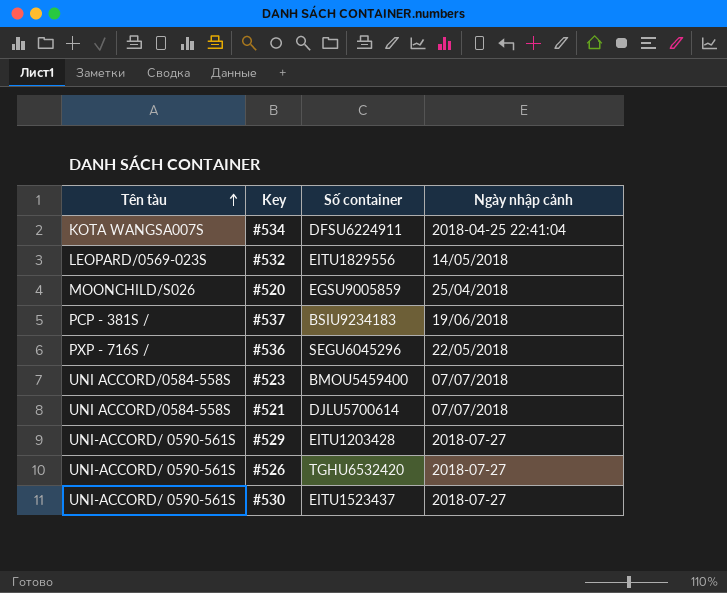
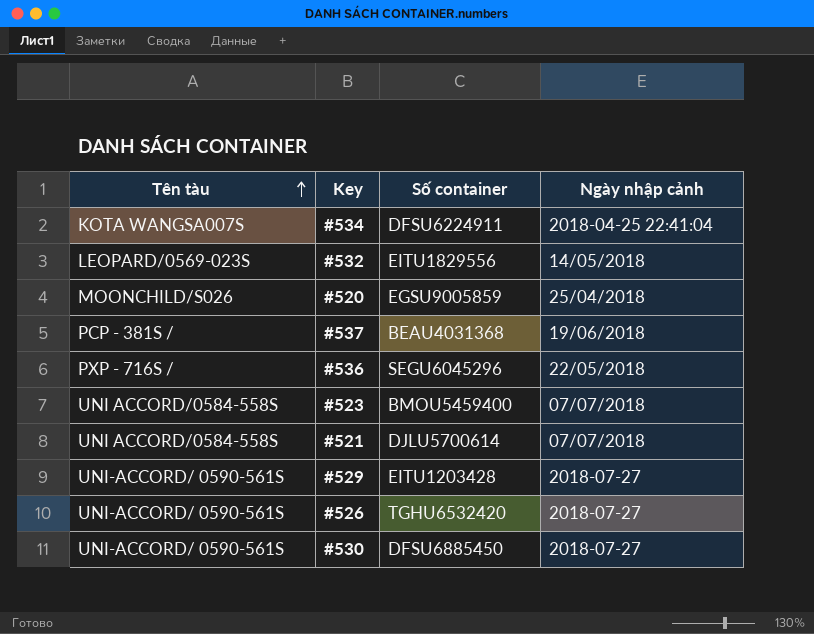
#537 | Số container: BSIU9234183 -> BEAU4031368
#530 | Số container: EITU1523437 -> DFSU6885450

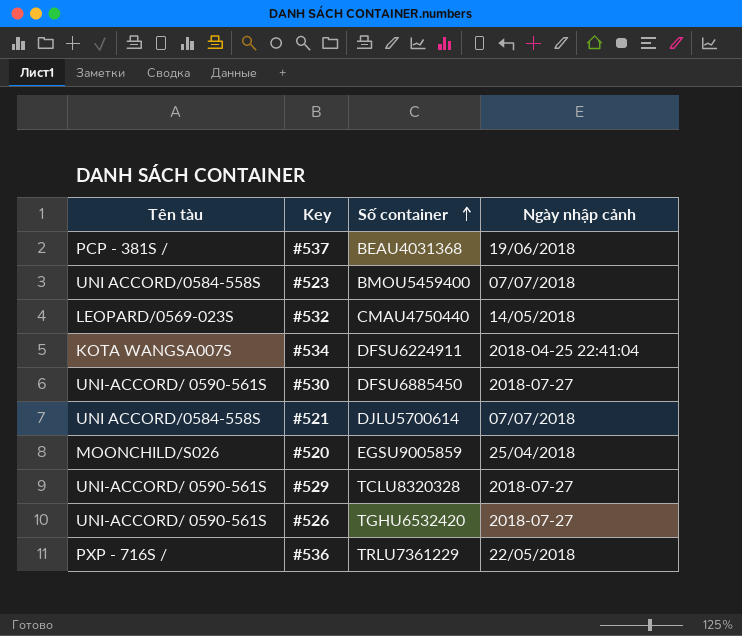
row order: Tên tàu ascending -> Số container ascending
#532 | Số container: EITU1829556 -> CMAU4750440
#529 | Số container: EITU1203428 -> TCLU8320328
#536 | Số container: SEGU6045296 -> TRLU7361229

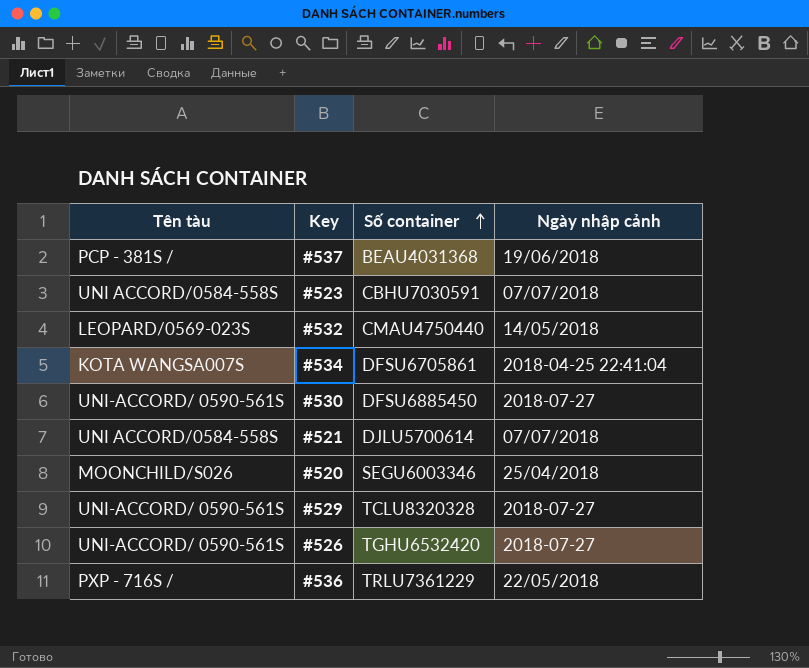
#523 | Số container: BMOU5459400 -> CBHU7030591
#534 | Số container: DFSU6224911 -> DFSU6705861
#520 | Số container: EGSU9005859 -> SEGU6003346

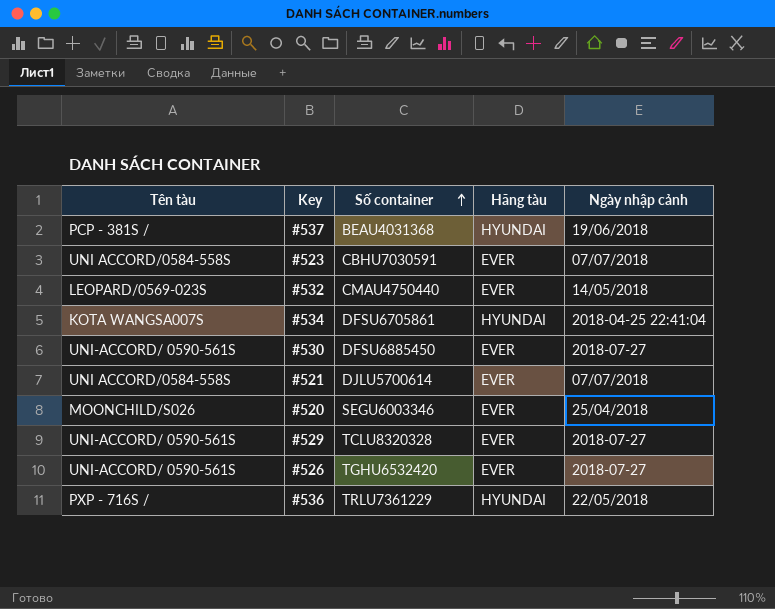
column Hãng tàu | position: none -> 4

